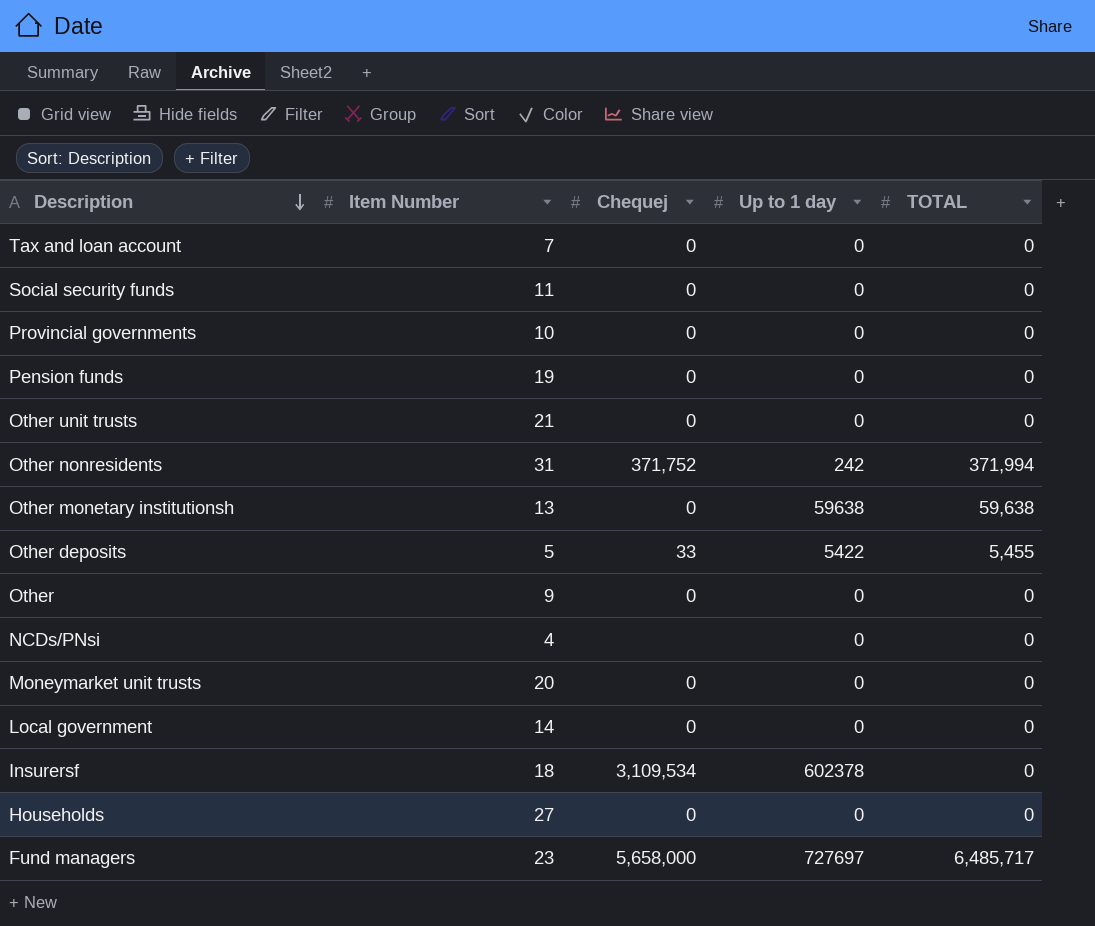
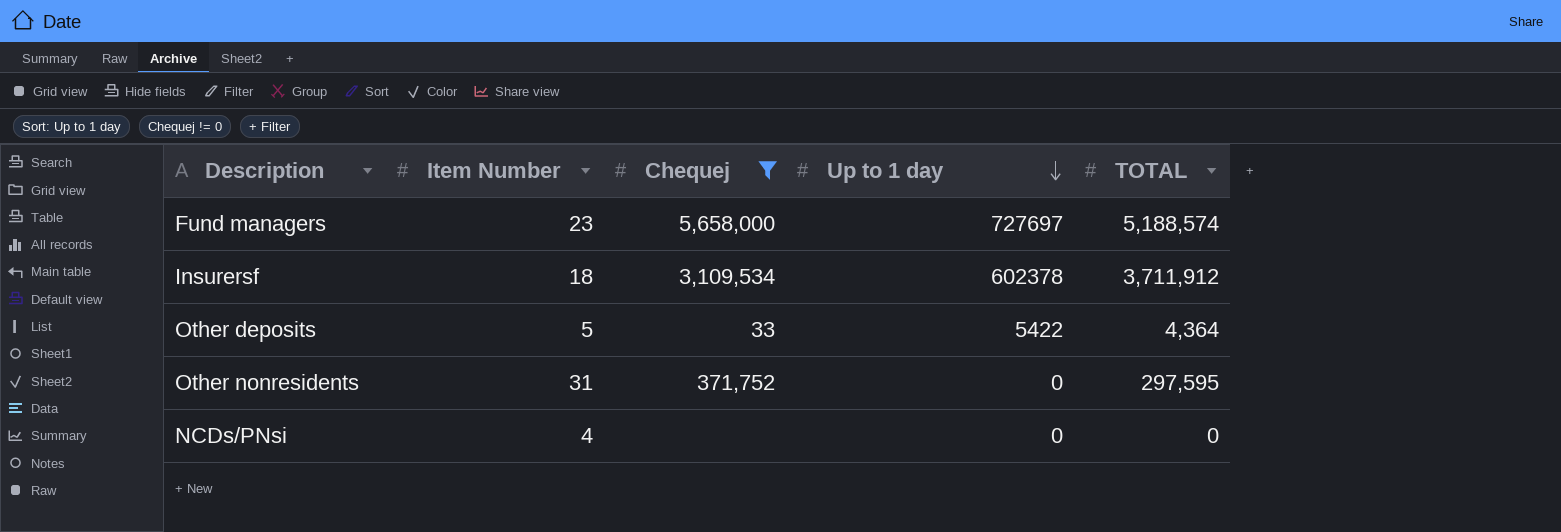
filter: none -> Chequej != 0
row order: Description descending -> Up to 1 day descending
Fund managers | TOTAL: 6,485,717 -> 5,188,574
Insurersf | TOTAL: 0 -> 3,711,912
Other deposits | TOTAL: 5,455 -> 4,364
Other nonresidents | Up to 1 day: 242 -> 0
Other nonresidents | TOTAL: 371,994 -> 297,595

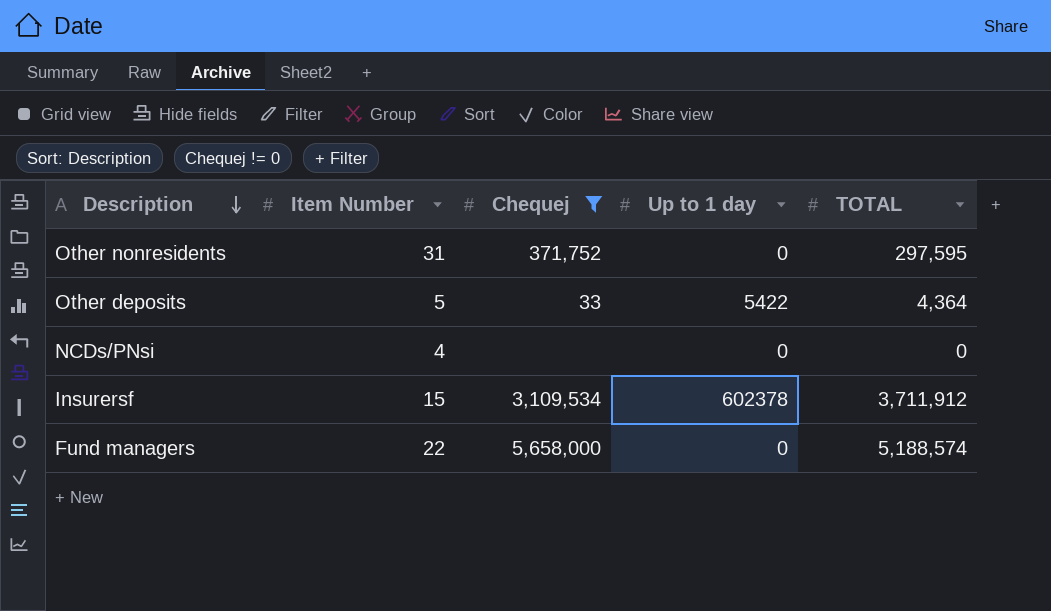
row order: Up to 1 day descending -> Description descending
Insurersf | Item Number: 18 -> 15
Fund managers | Item Number: 23 -> 22
Fund managers | Up to 1 day: 727697 -> 0

